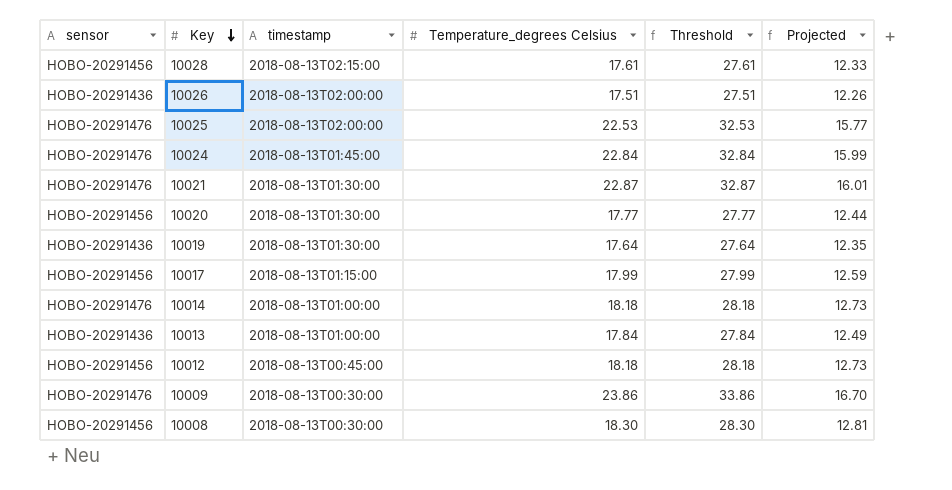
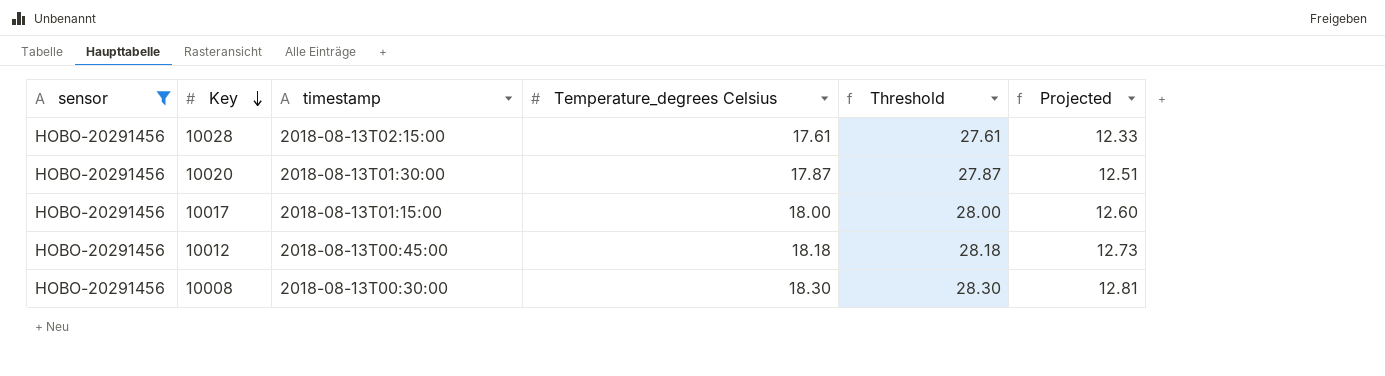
filter: none -> sensor = HOBO-20291456
10020 | Temperature_degrees Celsius: 17.77 -> 17.87
10020 | Threshold: 27.77 -> 27.87
10020 | Projected: 12.44 -> 12.51
10017 | Temperature_degrees Celsius: 17.99 -> 18.00
10017 | Threshold: 27.99 -> 28.00
10017 | Projected: 12.59 -> 12.60

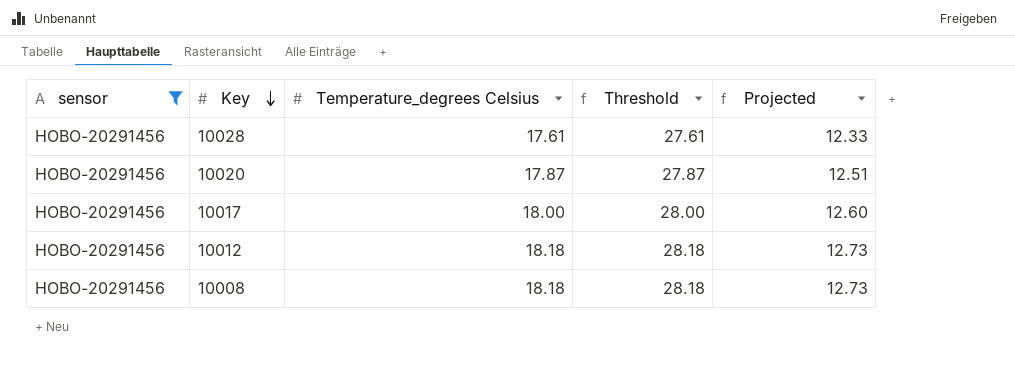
column timestamp | position: 3 -> none
10008 | Temperature_degrees Celsius: 18.30 -> 18.18
10008 | Threshold: 28.30 -> 28.18
10008 | Projected: 12.81 -> 12.73

